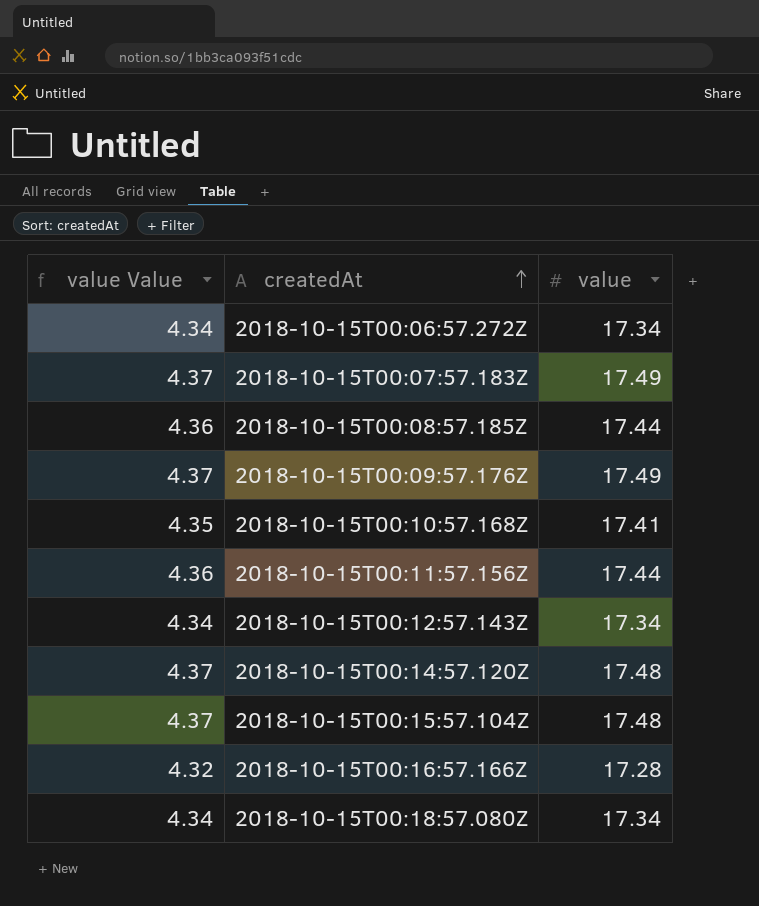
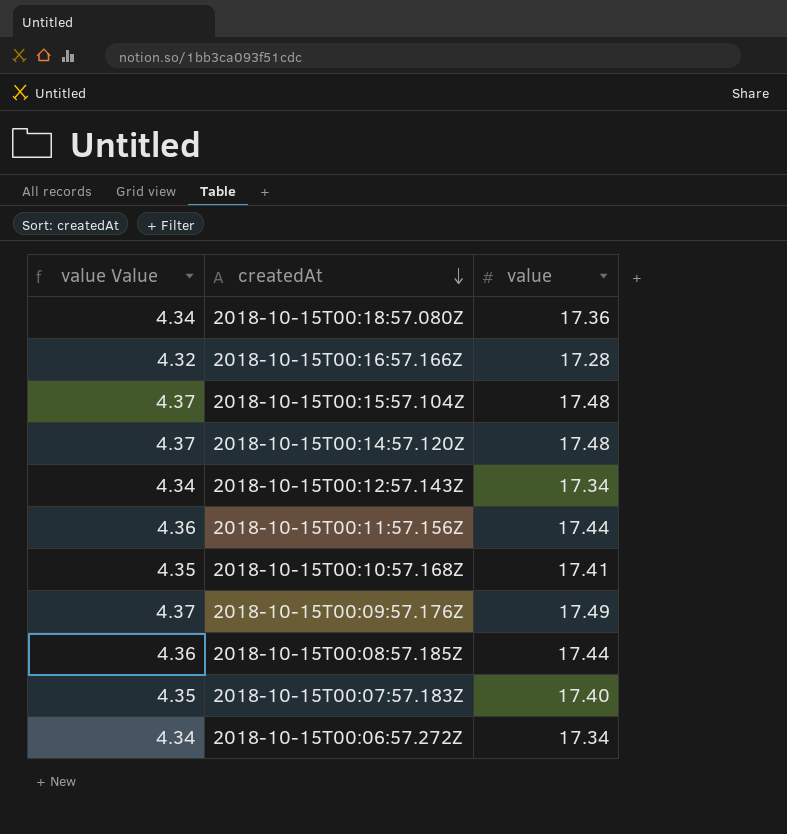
row order: createdAt ascending -> createdAt descending
2018-10-15T00:18:57.080Z | value: 17.34 -> 17.36
2018-10-15T00:07:57.183Z | value Value: 4.37 -> 4.35
2018-10-15T00:07:57.183Z | value: 17.49 -> 17.40

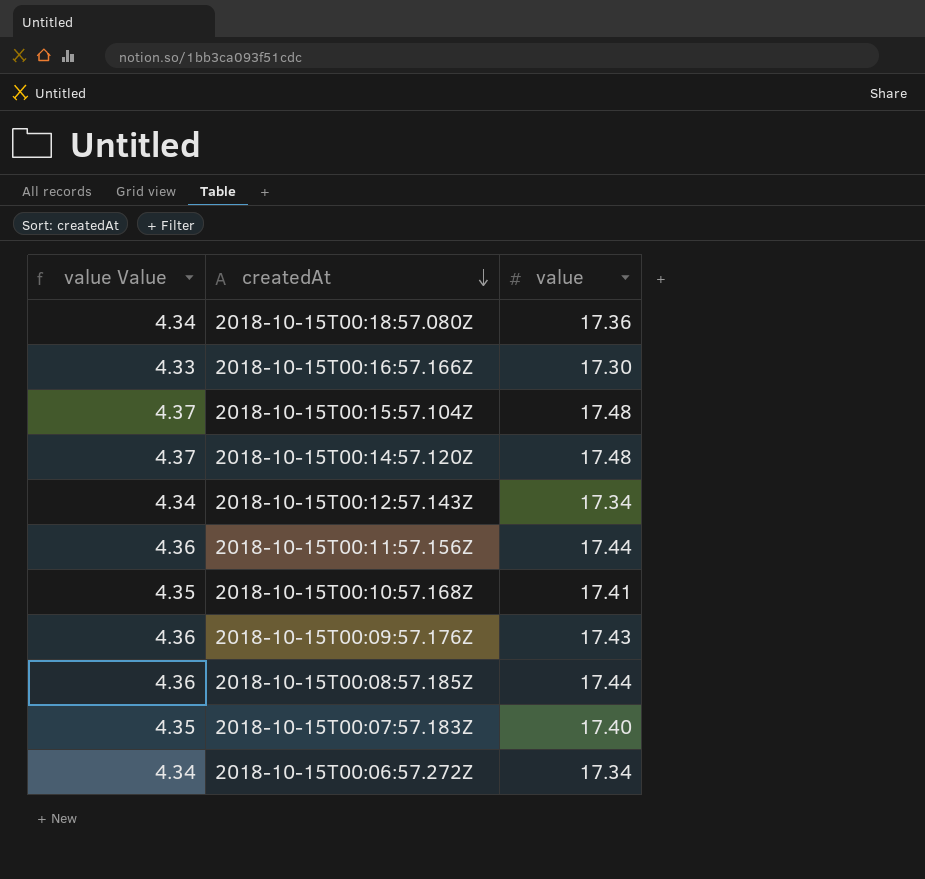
2018-10-15T00:16:57.166Z | value Value: 4.32 -> 4.33
2018-10-15T00:16:57.166Z | value: 17.28 -> 17.30
2018-10-15T00:09:57.176Z | value Value: 4.37 -> 4.36
2018-10-15T00:09:57.176Z | value: 17.49 -> 17.43

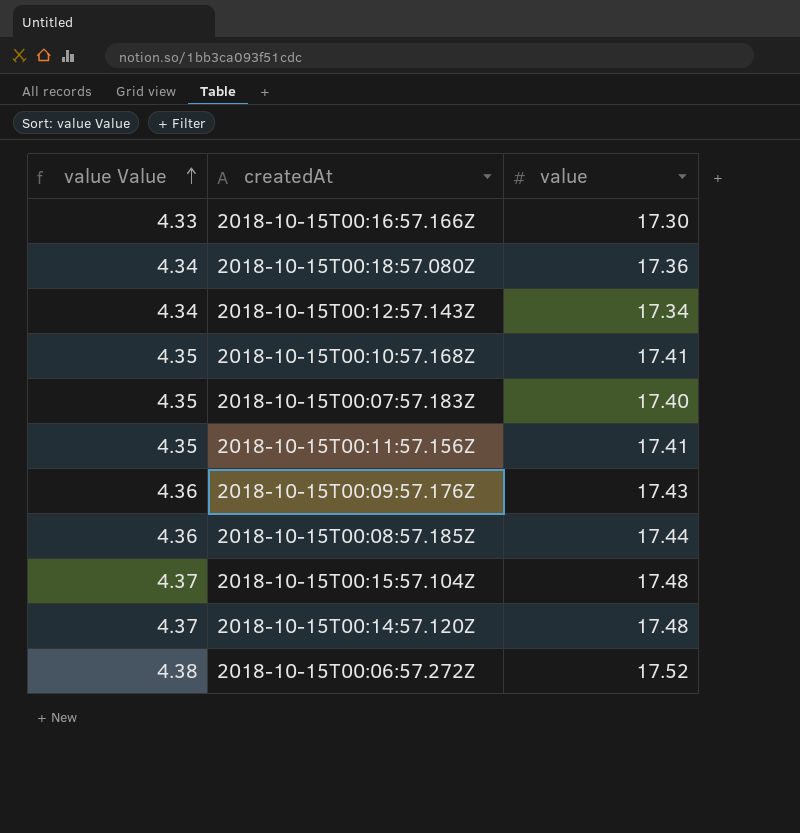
row order: createdAt descending -> value Value ascending
2018-10-15T00:11:57.156Z | value Value: 4.36 -> 4.35
2018-10-15T00:11:57.156Z | value: 17.44 -> 17.41
2018-10-15T00:06:57.272Z | value Value: 4.34 -> 4.38
2018-10-15T00:06:57.272Z | value: 17.34 -> 17.52

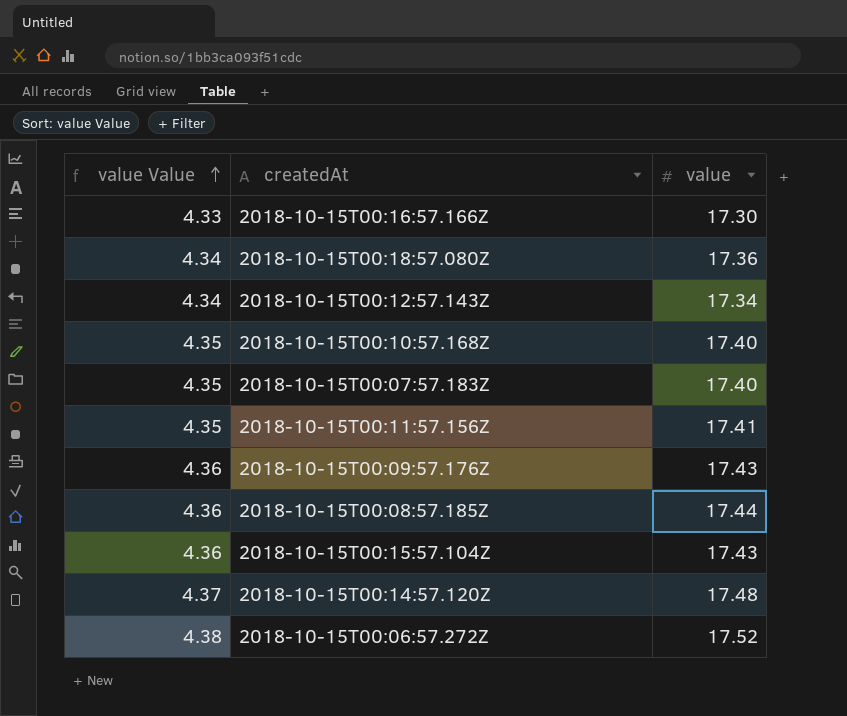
2018-10-15T00:10:57.168Z | value: 17.41 -> 17.40
2018-10-15T00:15:57.104Z | value Value: 4.37 -> 4.36
2018-10-15T00:15:57.104Z | value: 17.48 -> 17.43

